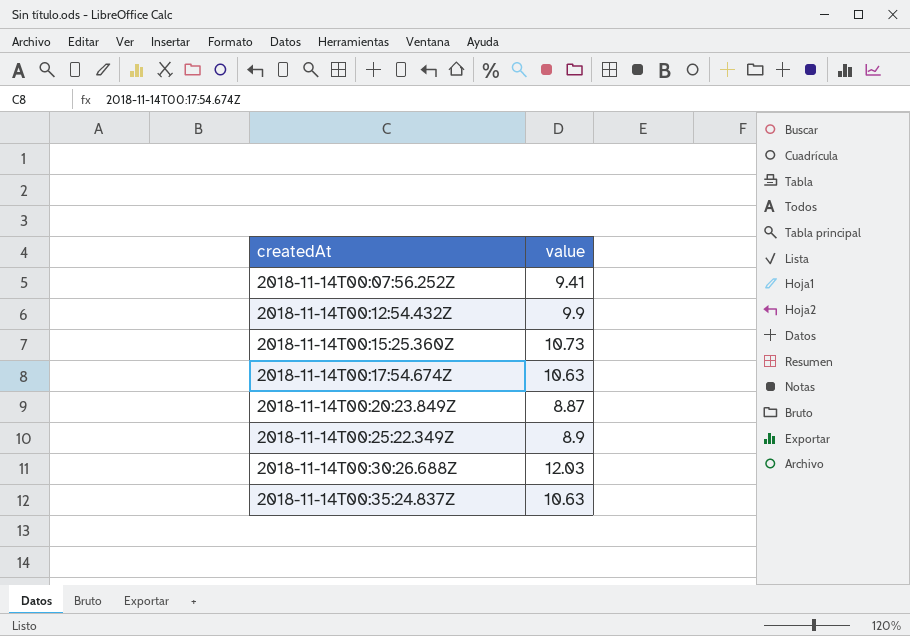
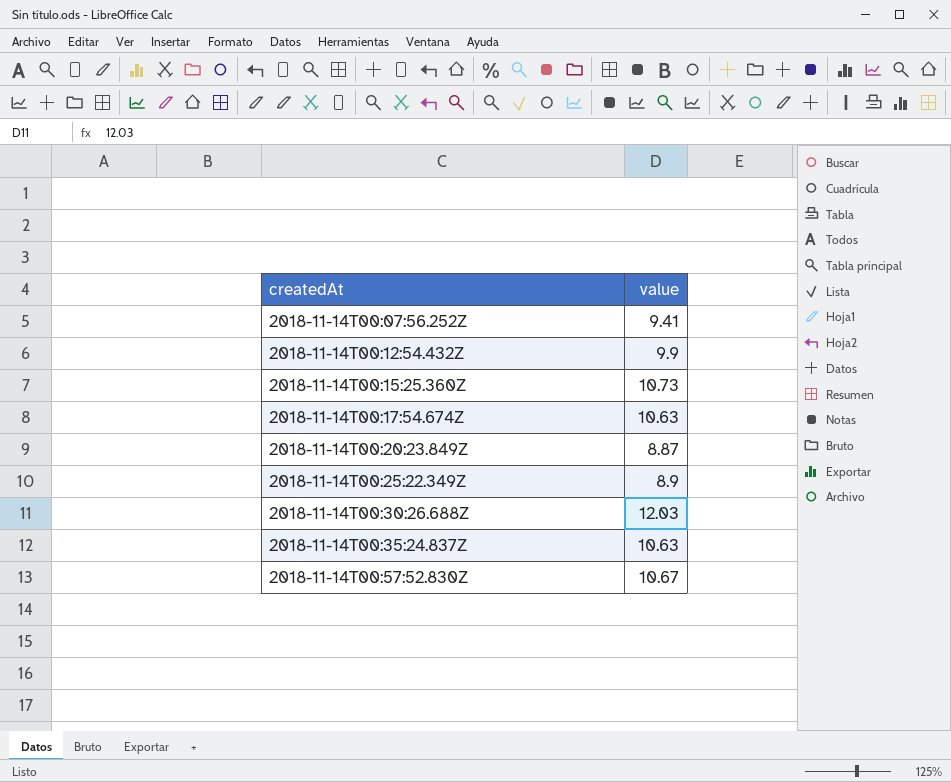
row 2018-11-14T00:57:52.830Z: none -> 10.67

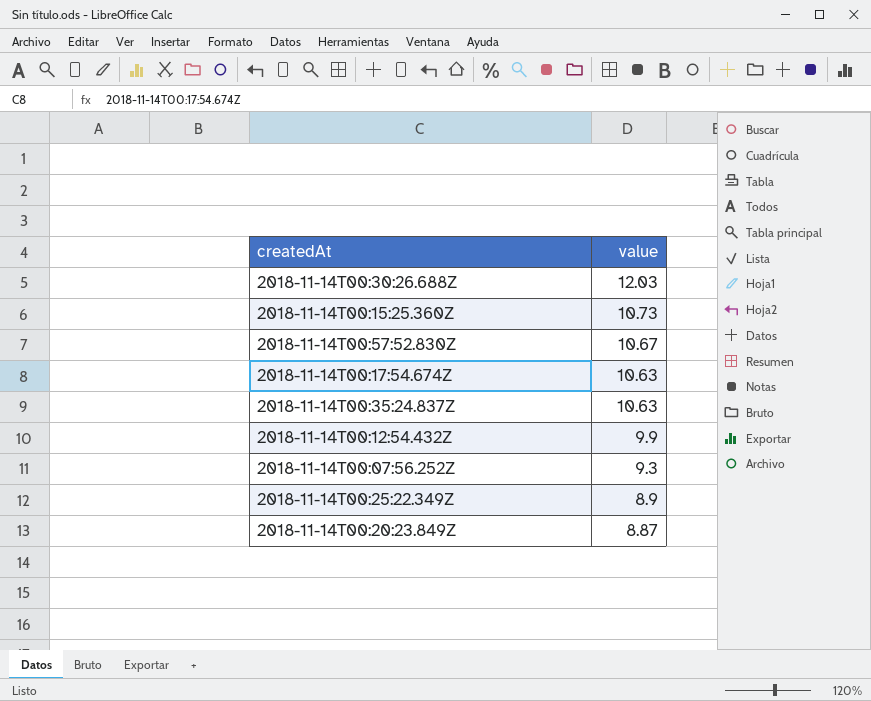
row order: createdAt ascending -> value descending
2018-11-14T00:07:56.252Z | value: 9.41 -> 9.3

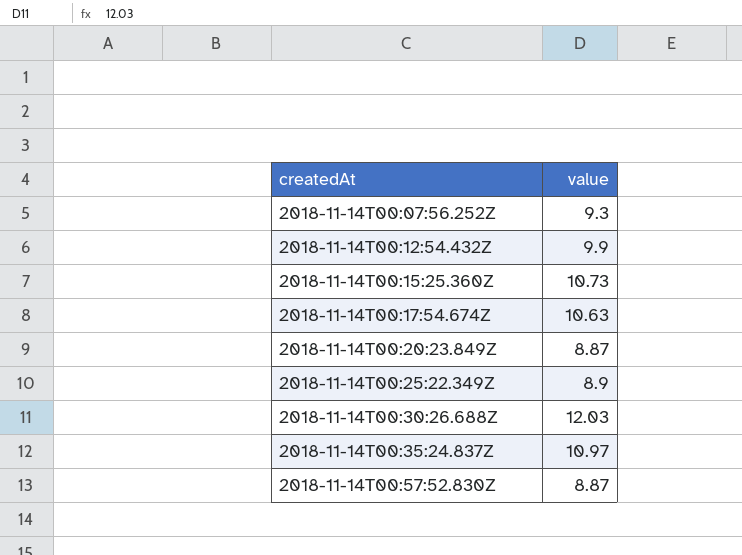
row order: value descending -> createdAt ascending
2018-11-14T00:35:24.837Z | value: 10.63 -> 10.97
2018-11-14T00:57:52.830Z | value: 10.67 -> 8.87

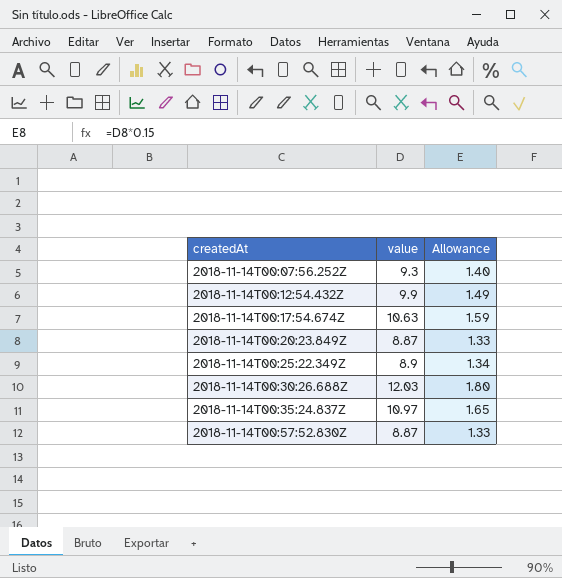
column Allowance | formula: none -> [value] * 0.15
row 2018-11-14T00:15:25.360Z: 10.73 -> none

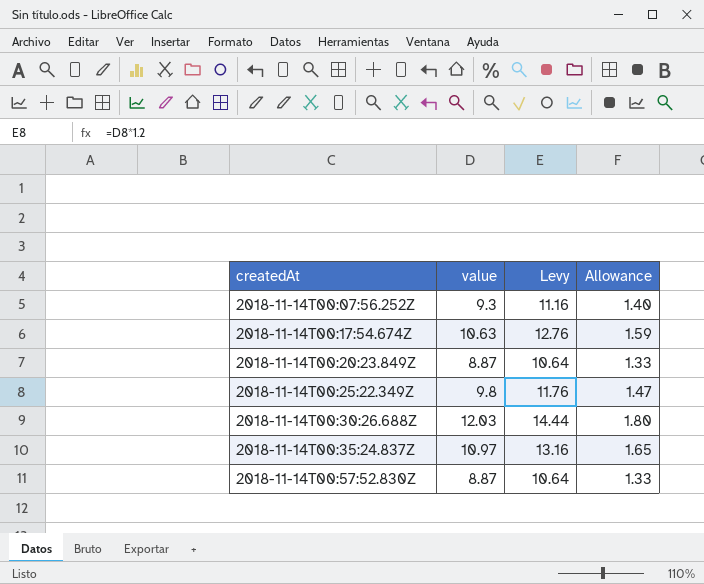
column Levy | formula: none -> [value] * 1.2
row 2018-11-14T00:12:54.432Z: 9.9 | 1.49 -> none
2018-11-14T00:25:22.349Z | value: 8.9 -> 9.8
2018-11-14T00:25:22.349Z | Allowance: 1.34 -> 1.47

